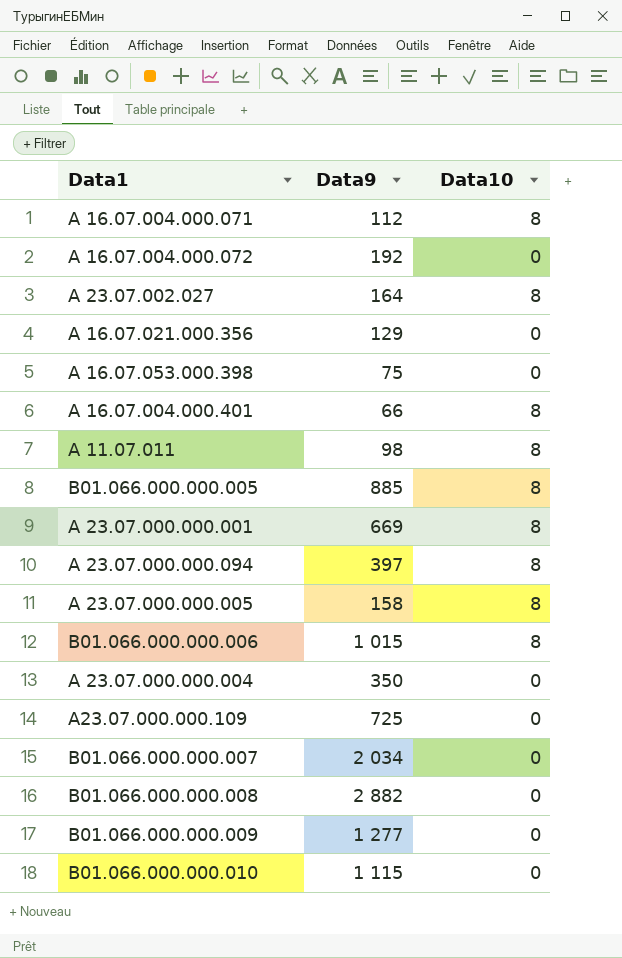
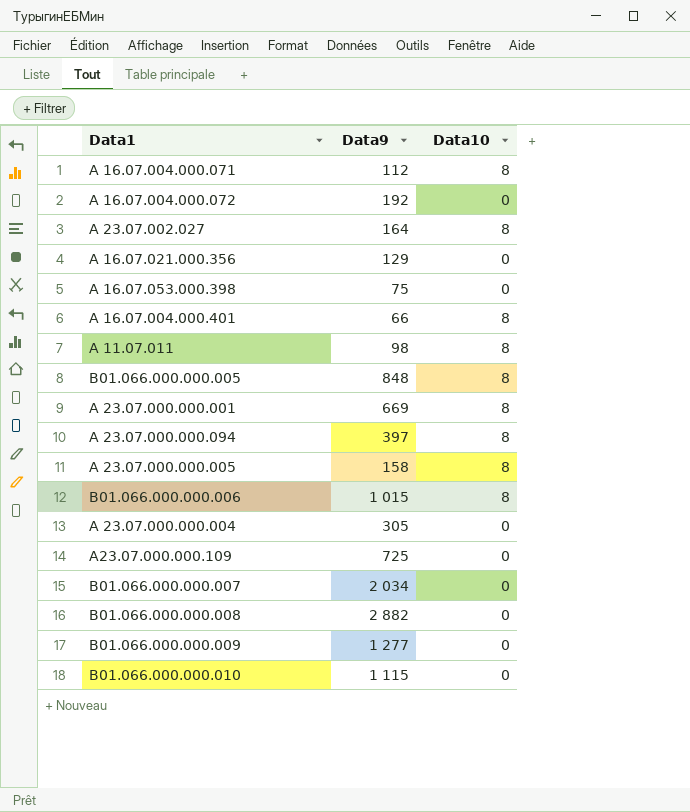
В01.066.000.000.005 | Data9: 885 -> 848
А 23.07.000.000.004 | Data9: 350 -> 305

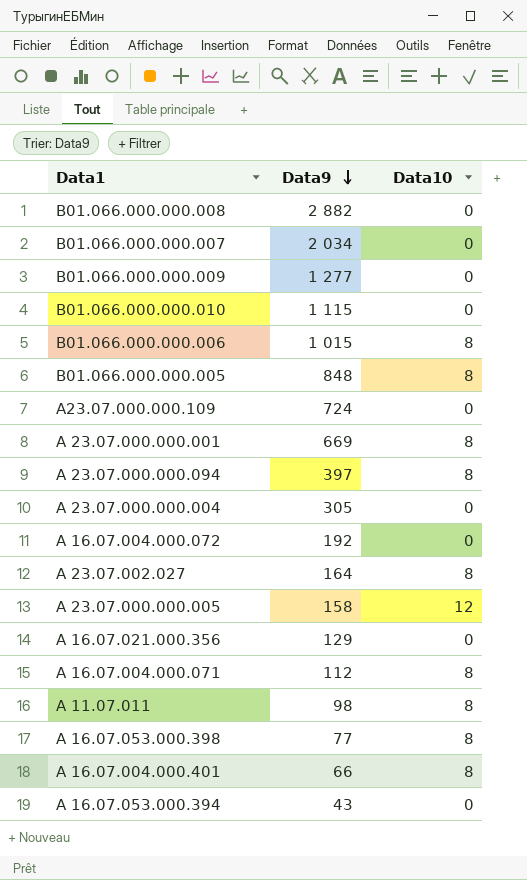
row order: none -> Data9 descending
А23.07.000.000.109 | Data9: 725 -> 724
А 23.07.000.000.005 | Data10: 8 -> 12
А 16.07.053.000.398 | Data9: 75 -> 77
А 16.07.053.000.398 | Data10: 0 -> 8
row А 16.07.053.000.394: none -> 43 | 0

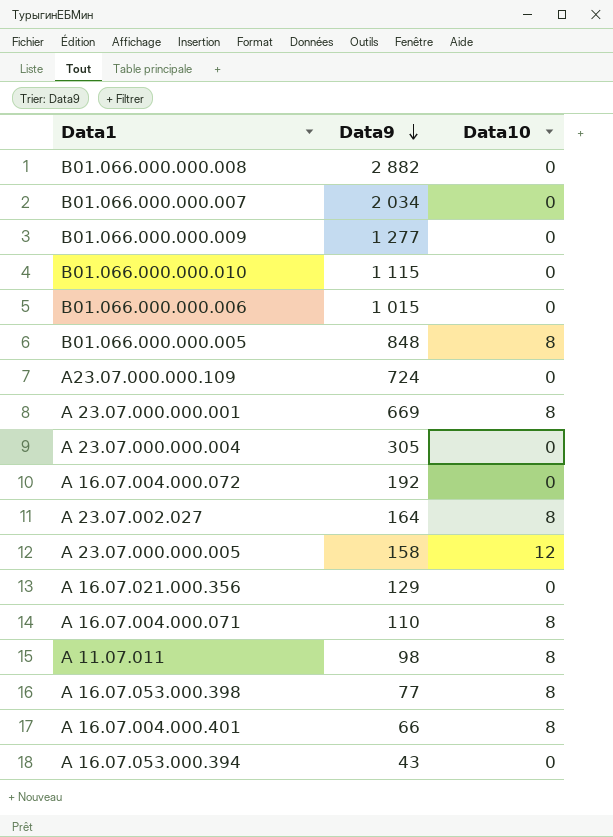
row А 23.07.000.000.094: 397 | 8 -> none
В01.066.000.000.006 | Data10: 8 -> 0
А 16.07.004.000.071 | Data9: 112 -> 110

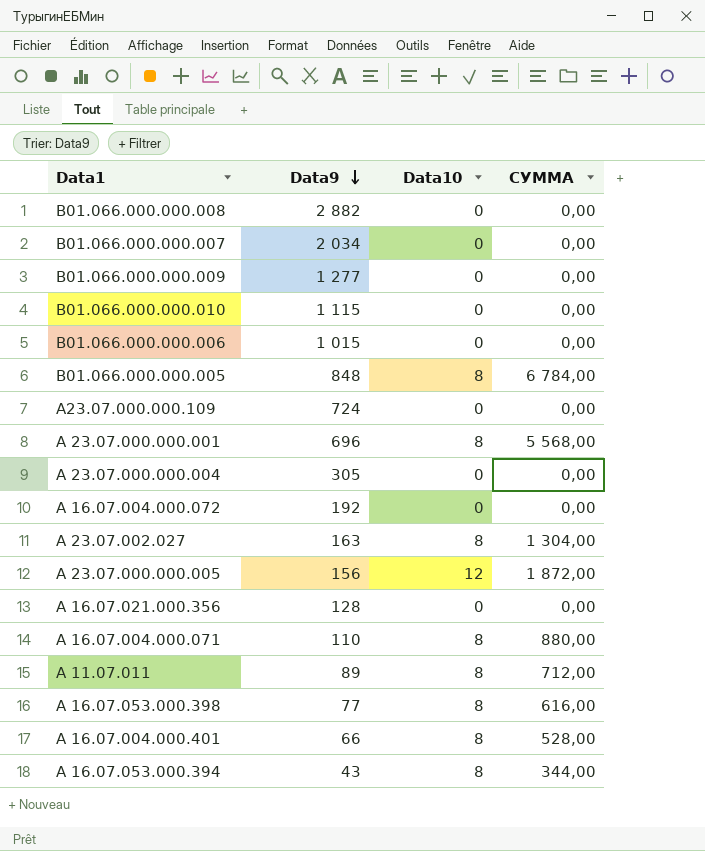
column СУММА | formula: none -> [Data9] * [Data10]
А 23.07.000.000.001 | Data9: 669 -> 696
А 23.07.002.027 | Data9: 164 -> 163
А 23.07.000.000.005 | Data9: 158 -> 156
А 16.07.021.000.356 | Data9: 129 -> 128
А 11.07.011 | Data9: 98 -> 89
А 16.07.053.000.394 | Data10: 0 -> 8

